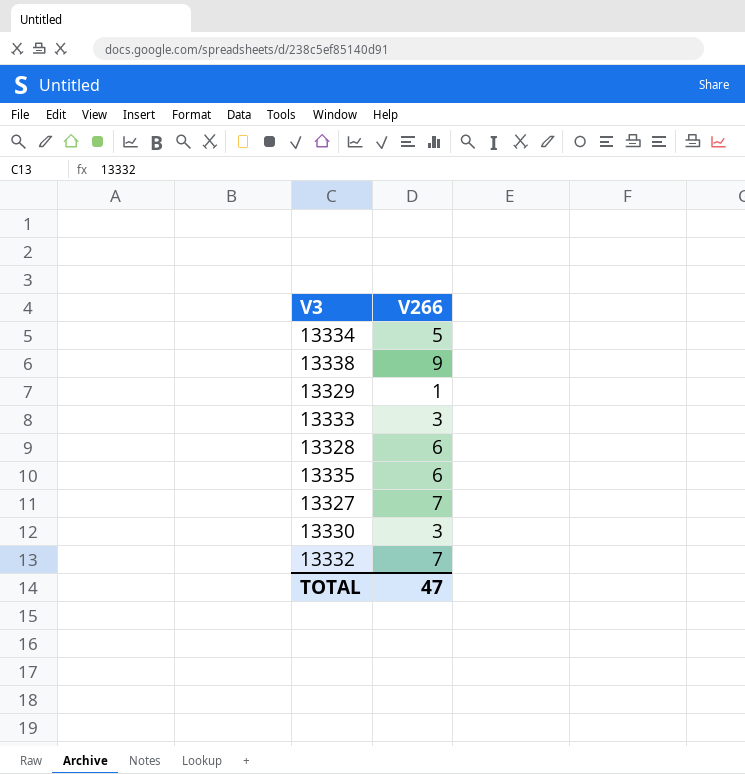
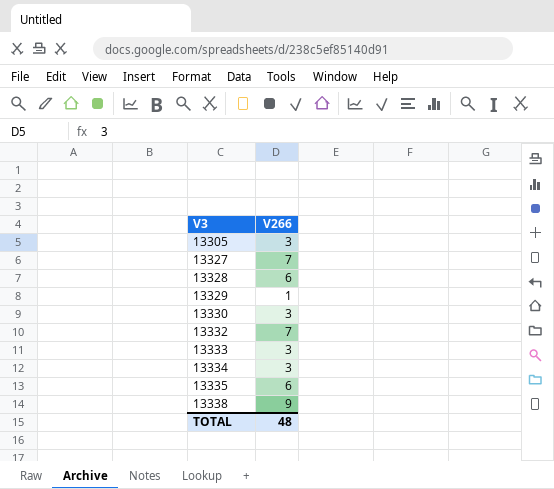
row order: none -> V3 ascending
row 13305: none -> 3
13334 | V266: 5 -> 3
TOTAL | V266: 47 -> 48

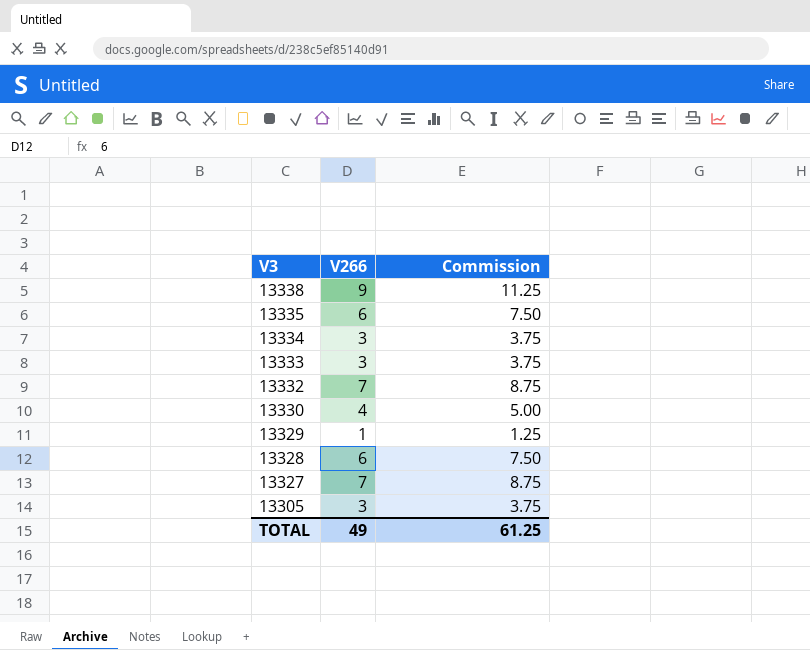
row order: V3 ascending -> V3 descending
column Commission | formula: none -> [V266] * 1.25
13330 | V266: 3 -> 4
TOTAL | V266: 48 -> 49

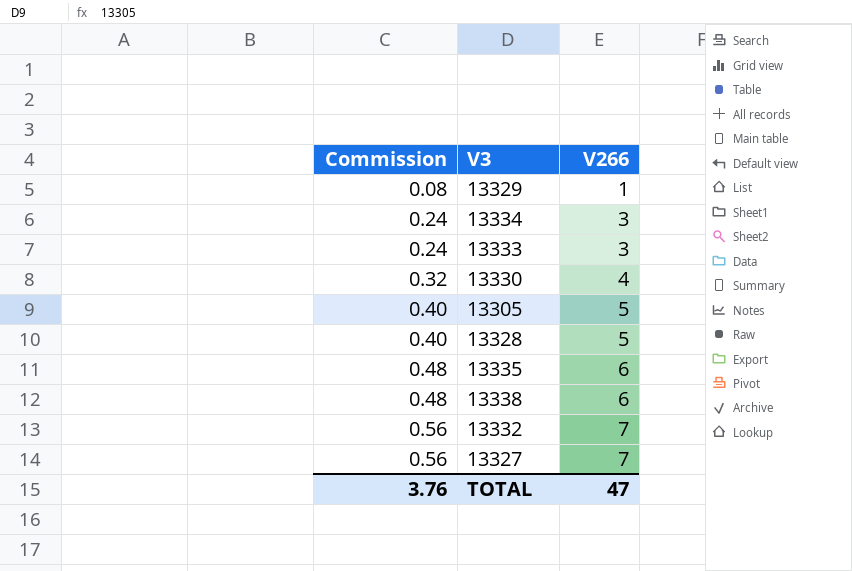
row order: V3 descending -> Commission ascending
column Commission | formula: [V266] * 1.25 -> [V266] * 0.08
column Commission | position: 3 -> 1
13305 | V266: 3 -> 5
13328 | V266: 6 -> 5
13338 | V266: 9 -> 6
TOTAL | Commission: 61.25 -> 3.76
TOTAL | V266: 49 -> 47

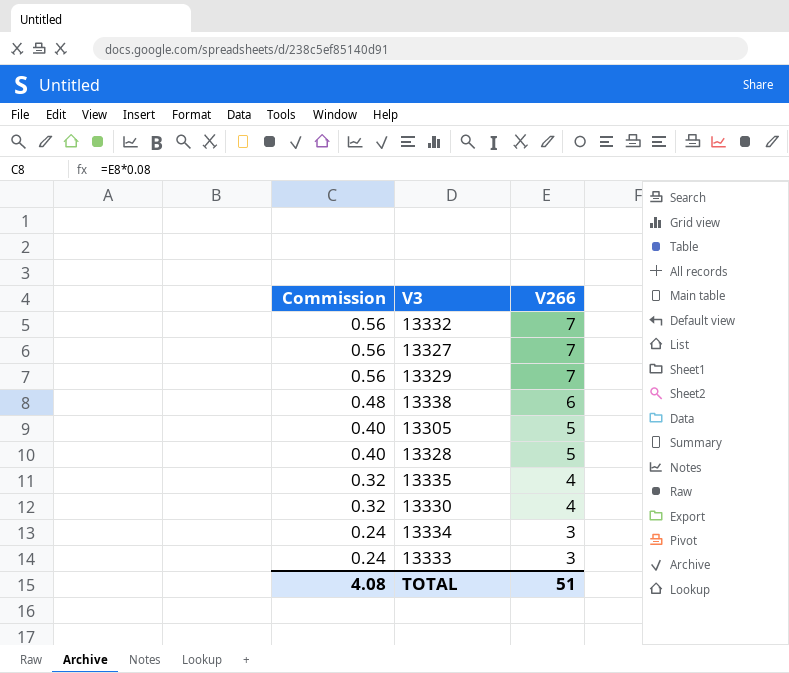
row order: Commission ascending -> Commission descending
13329 | Commission: 0.08 -> 0.56
13329 | V266: 1 -> 7
13335 | Commission: 0.48 -> 0.32
13335 | V266: 6 -> 4
TOTAL | Commission: 3.76 -> 4.08
TOTAL | V266: 47 -> 51

